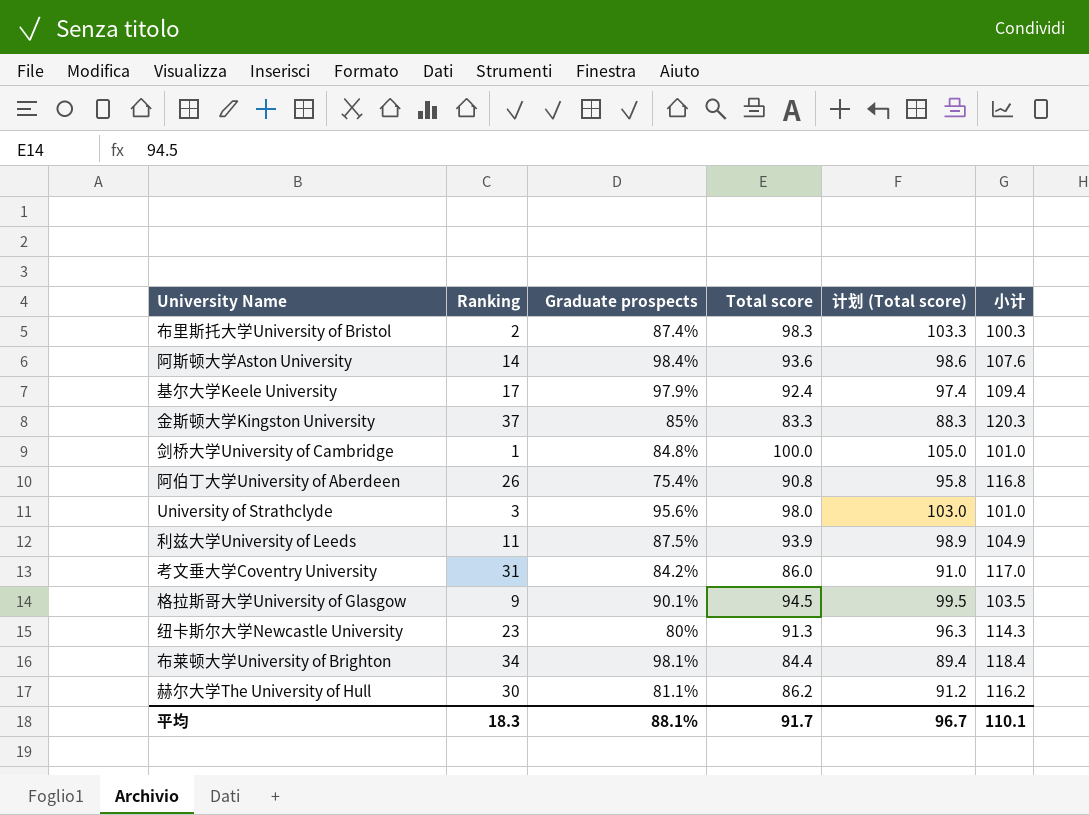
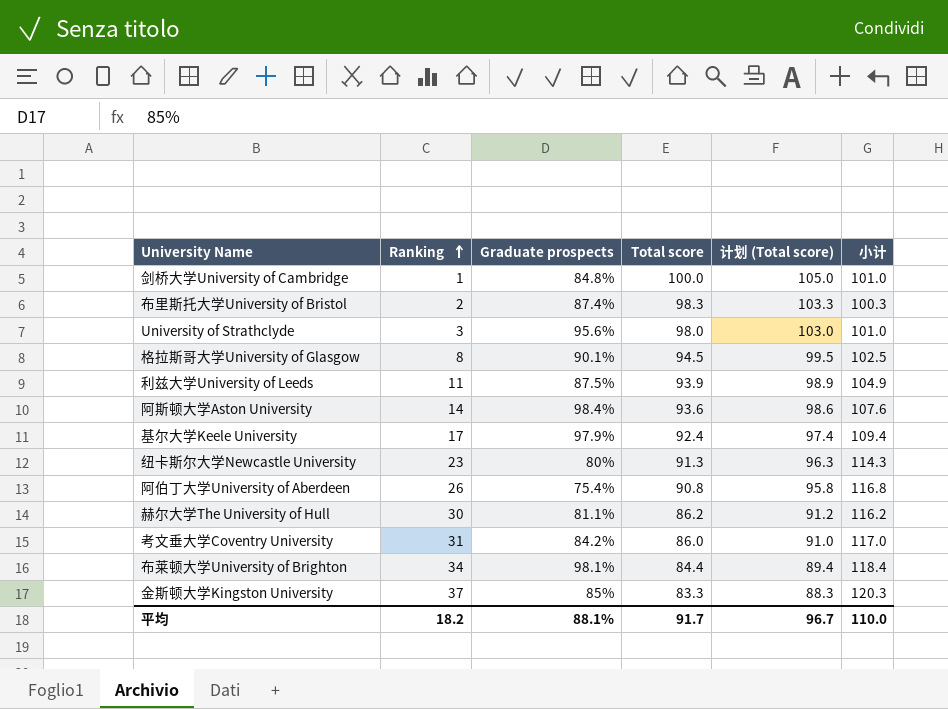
row order: none -> Ranking ascending
格拉斯哥大学University of Glasgow | Ranking: 9 -> 8
格拉斯哥大学University of Glasgow | 小计: 103.5 -> 102.5
平均 | Ranking: 18.3 -> 18.2
平均 | 小计: 110.1 -> 110.0

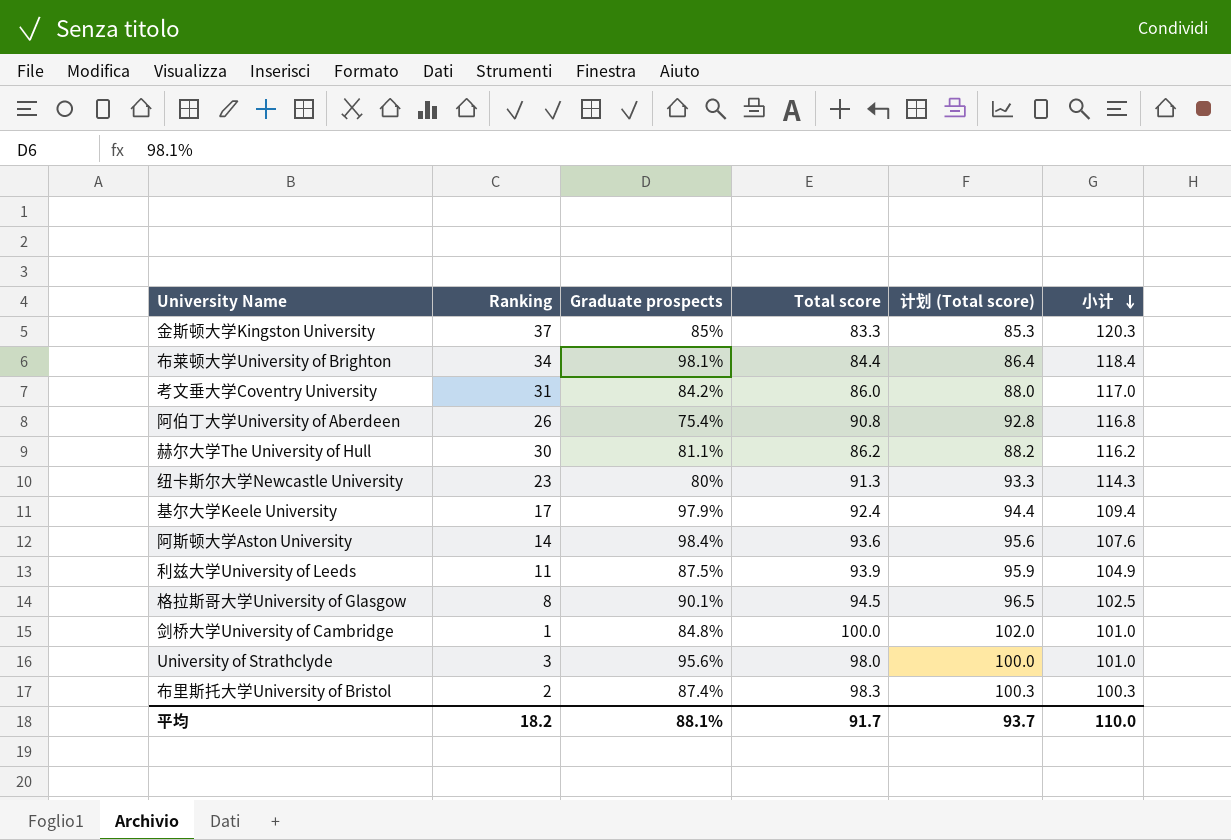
row order: Ranking ascending -> 小计 descending
column 计划 (Total score) | formula: [Total score] + 5 -> [Total score] + 2
平均 | 计划 (Total score): 96.7 -> 93.7

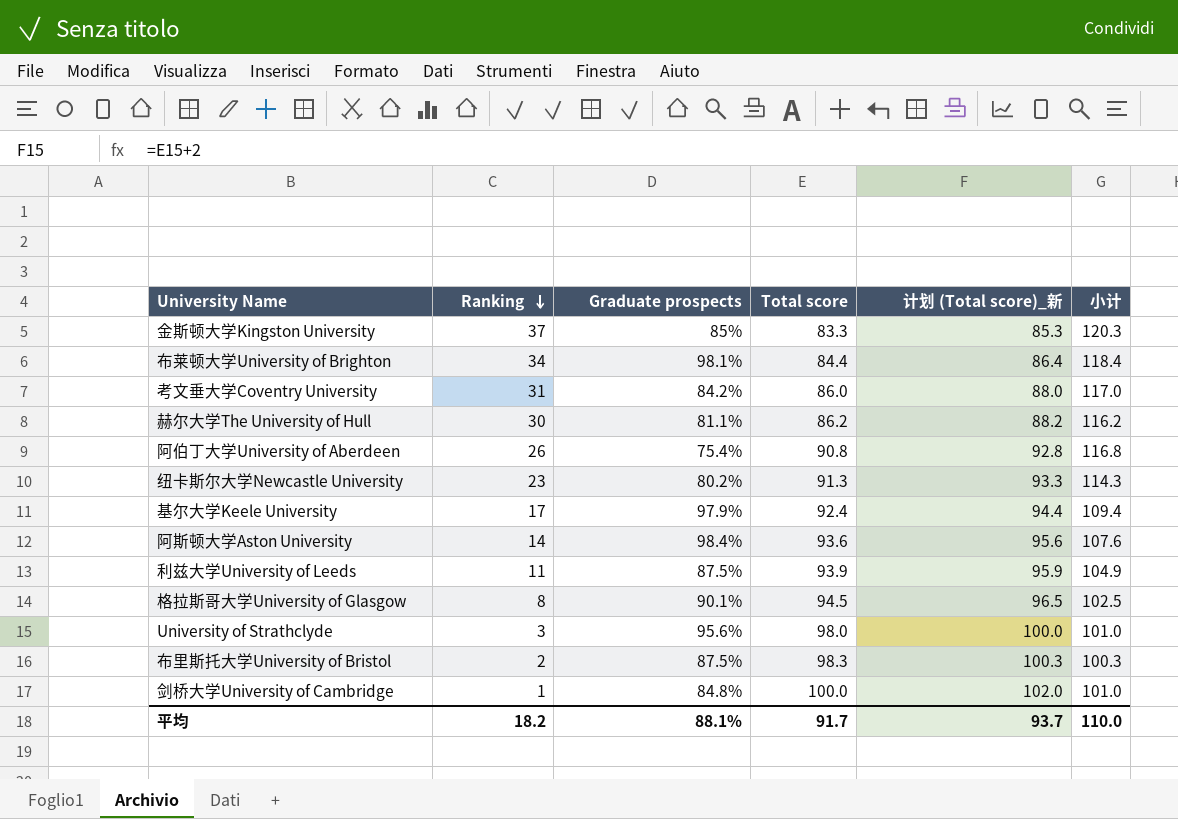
row order: 小计 descending -> Ranking descending
column name: 计划 (Total score) -> 计划 (Total score)_新
纽卡斯尔大学Newcastle University | Graduate prospects: 80% -> 80.2%
布里斯托大学University of Bristol | Graduate prospects: 87.4% -> 87.5%

